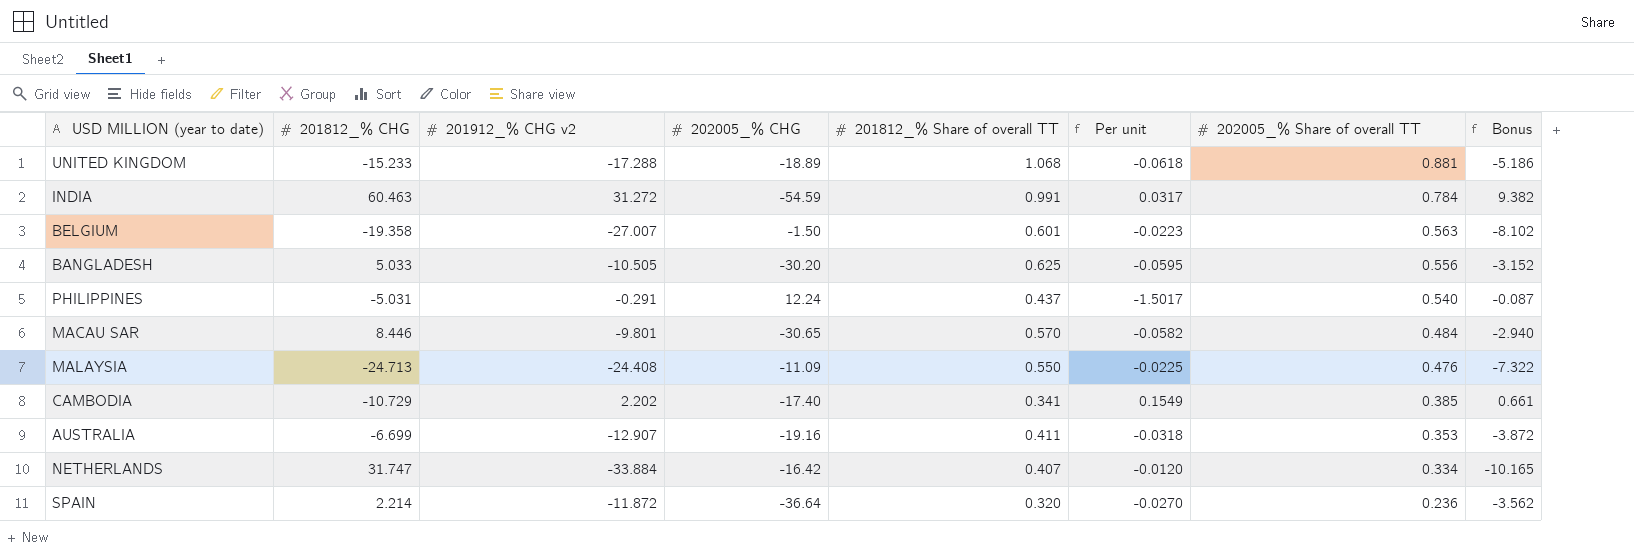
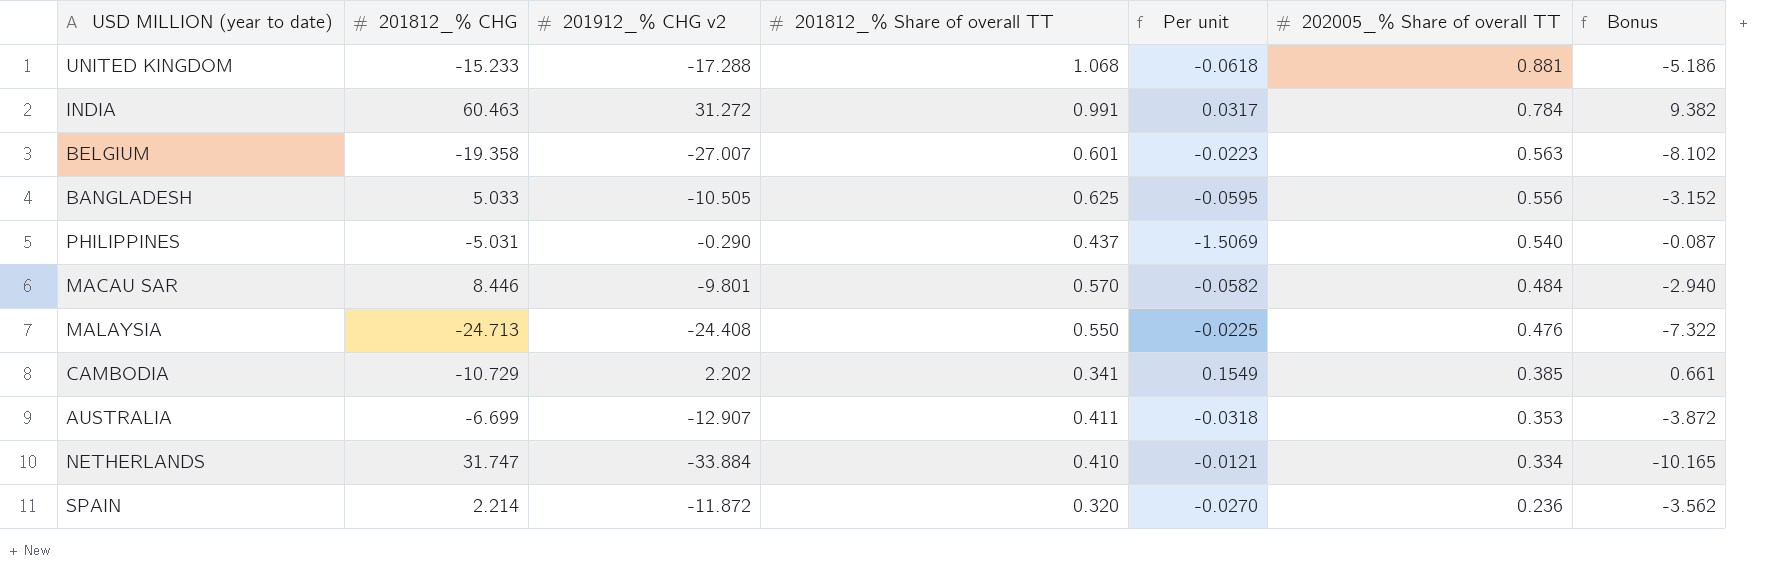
column 202005_% CHG | position: 4 -> none
PHILIPPINES | 201912_% CHG v2: -0.291 -> -0.290
PHILIPPINES | Per unit: -1.5017 -> -1.5069
NETHERLANDS | 201812_% Share of overall TT: 0.407 -> 0.410
NETHERLANDS | Per unit: -0.0120 -> -0.0121

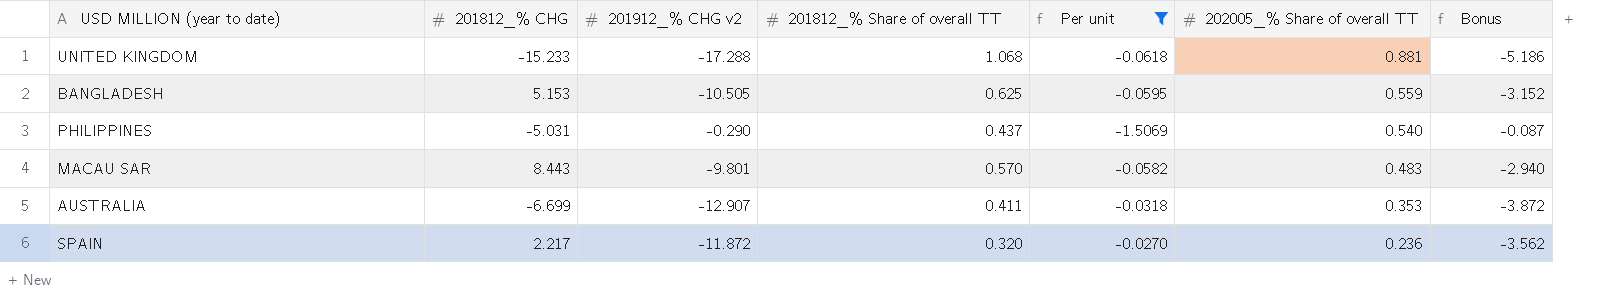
filter: none -> Per unit <= -0.0270
BANGLADESH | 201812_% CHG: 5.033 -> 5.153
BANGLADESH | 202005_% Share of overall TT: 0.556 -> 0.559
MACAU SAR | 201812_% CHG: 8.446 -> 8.443
MACAU SAR | 202005_% Share of overall TT: 0.484 -> 0.483
SPAIN | 201812_% CHG: 2.214 -> 2.217

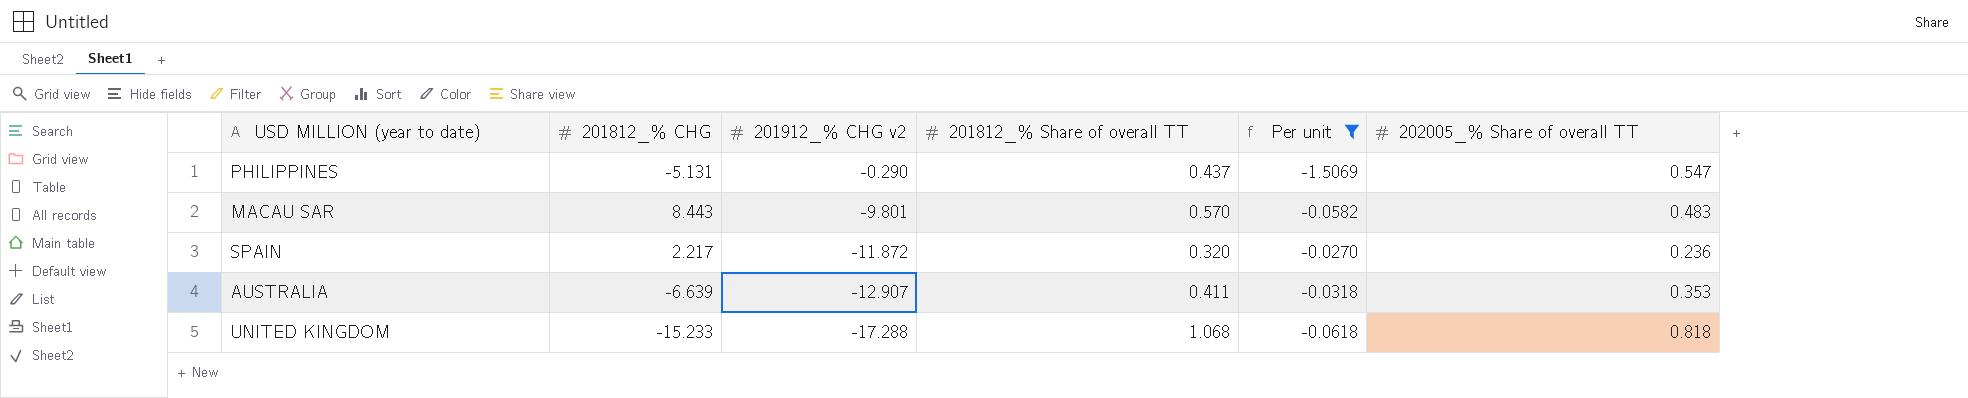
row order: 202005_% Share of overall TT descending -> 201912_% CHG v2 descending
column Bonus | formula: [201912_% CHG v2] * 0.3 -> none
row BANGLADESH: 5.153 | -10.505 | 0.625 | -0.0595 | 0.559 | -3.152 -> none
PHILIPPINES | 201812_% CHG: -5.031 -> -5.131
PHILIPPINES | 202005_% Share of overall TT: 0.540 -> 0.547
AUSTRALIA | 201812_% CHG: -6.699 -> -6.639
UNITED KINGDOM | 202005_% Share of overall TT: 0.881 -> 0.818

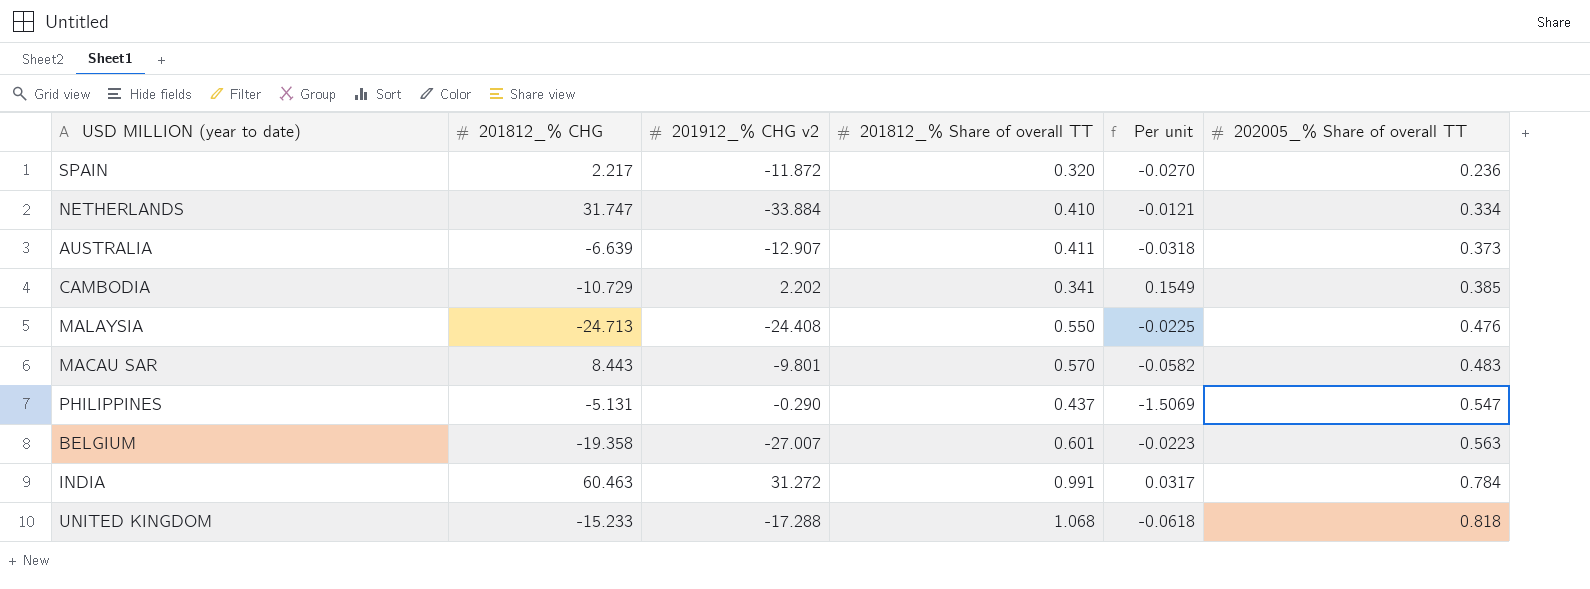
filter: Per unit <= -0.0270 -> none
row order: 201912_% CHG v2 descending -> 202005_% Share of overall TT ascending
AUSTRALIA | 202005_% Share of overall TT: 0.353 -> 0.373

